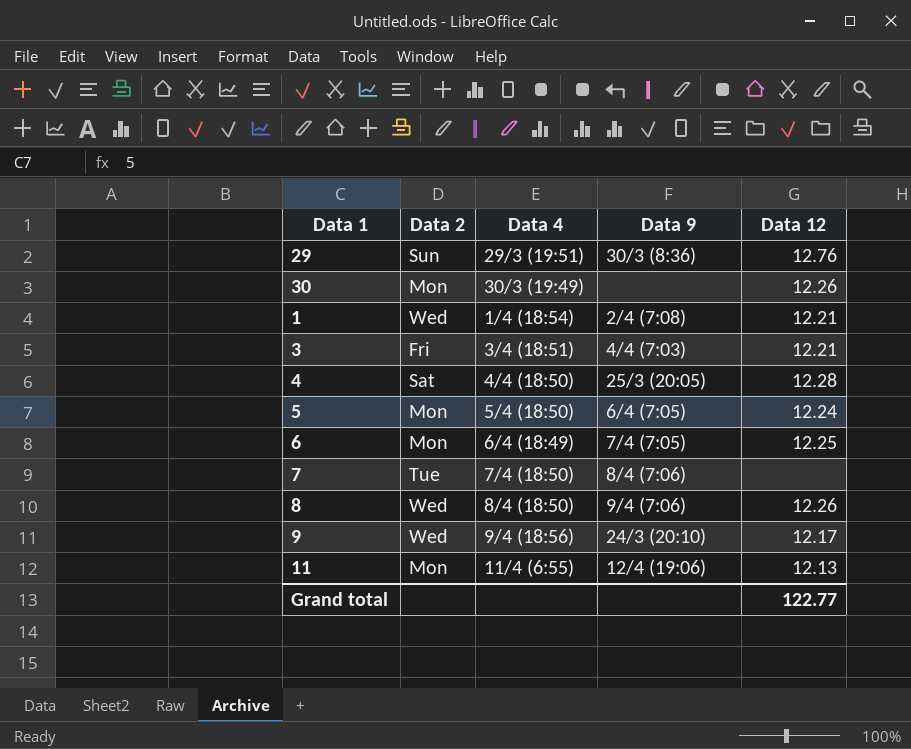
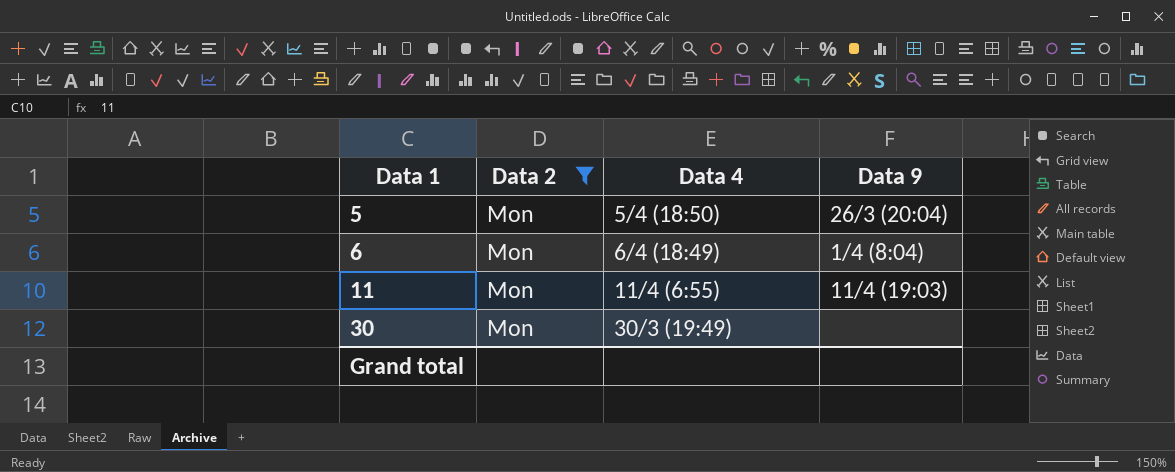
filter: none -> Data 2 = Mon
row order: none -> Data 1 ascending
column Data 12 | position: 5 -> none
5 | Data 9: 6/4 (7:05) -> 26/3 (20:04)
6 | Data 9: 7/4 (7:05) -> 1/4 (8:04)
11 | Data 9: 12/4 (19:06) -> 11/4 (19:03)

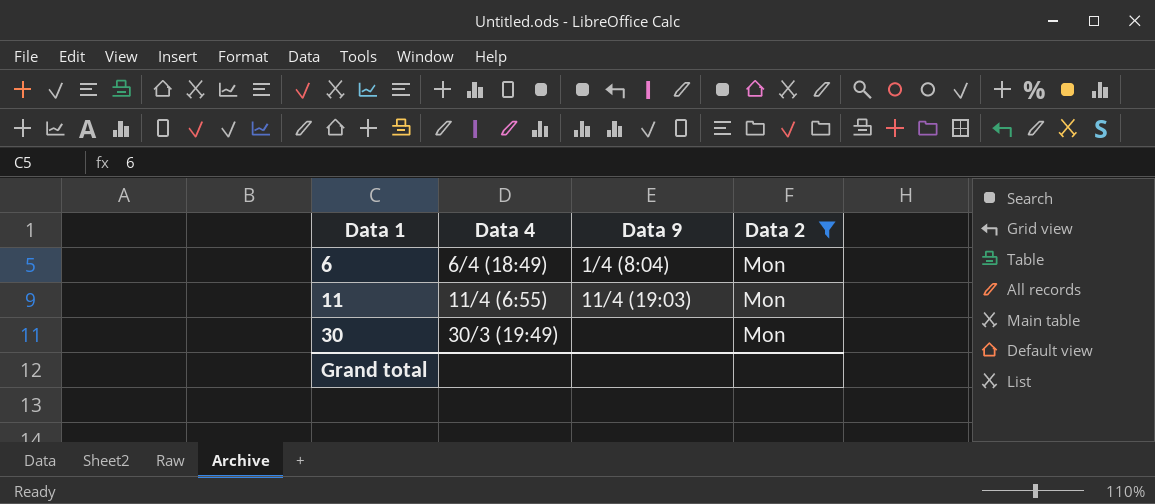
column Data 2 | position: 2 -> 4
row 5: Mon | 5/4 (18:50) | 26/3 (20:04) -> none

